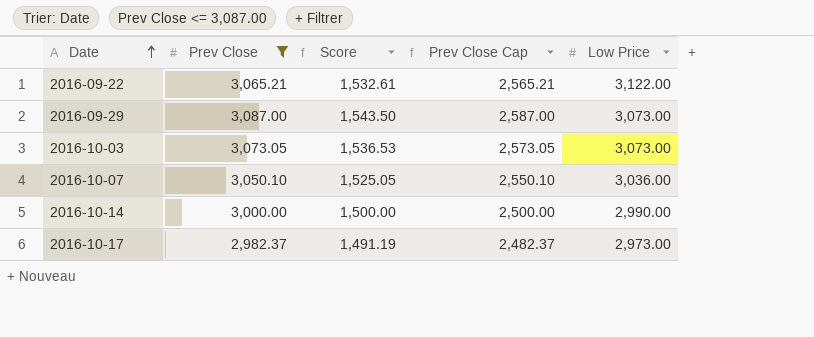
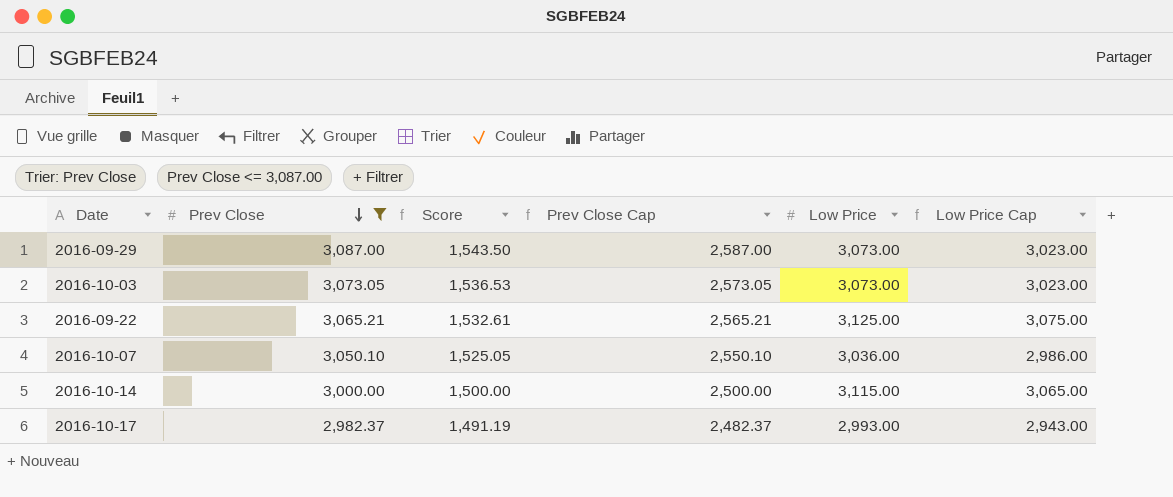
row order: Date ascending -> Prev Close descending
column Low Price Cap | formula: none -> [Low Price] - 50
2016-09-22 | Low Price: 3,122.00 -> 3,125.00
2016-10-14 | Low Price: 2,990.00 -> 3,115.00
2016-10-17 | Low Price: 2,973.00 -> 2,993.00

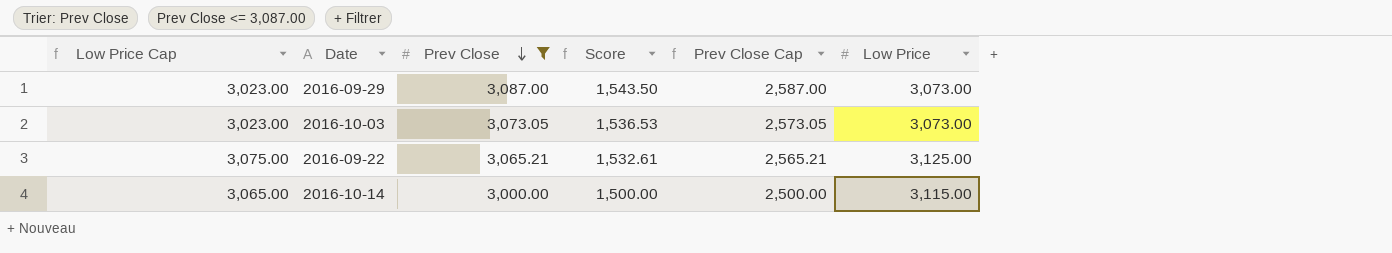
column Low Price Cap | position: 6 -> 1
row 2016-10-07: 3,050.10 | 1,525.05 | 2,550.10 | 3,036.00 | 2,986.00 -> none
row 2016-10-17: 2,982.37 | 1,491.19 | 2,482.37 | 2,993.00 | 2,943.00 -> none

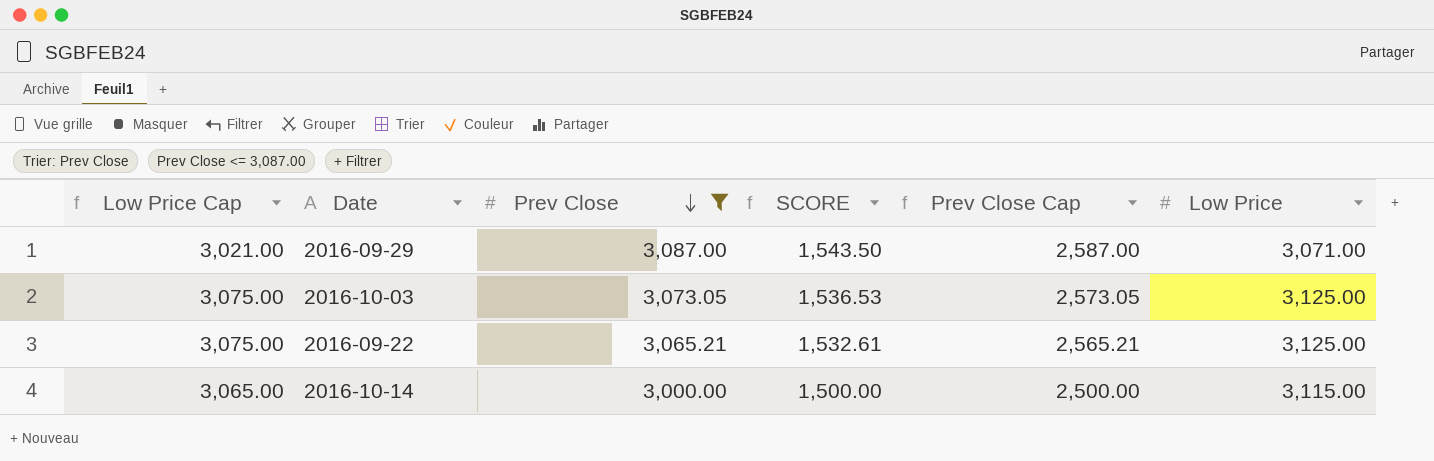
column name: Score -> SCORE
2016-09-29 | Low Price Cap: 3,023.00 -> 3,021.00
2016-09-29 | Low Price: 3,073.00 -> 3,071.00
2016-10-03 | Low Price Cap: 3,023.00 -> 3,075.00
2016-10-03 | Low Price: 3,073.00 -> 3,125.00

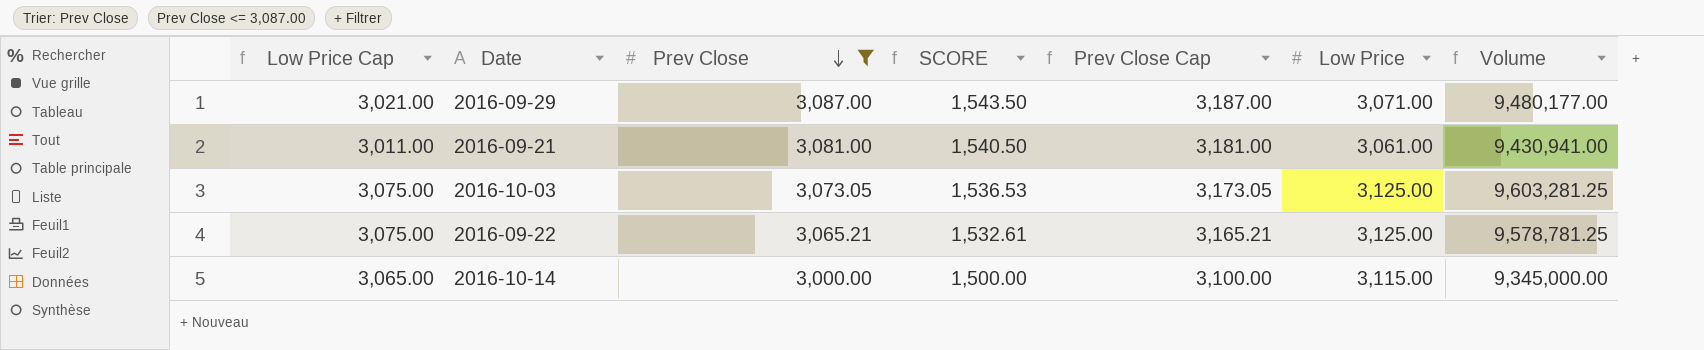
column Prev Close Cap | formula: [Prev Close] - 500 -> [Prev Close] + 100
column Volume | formula: none -> [Prev Close] * [Low Price]
row 2016-09-21: none -> 3,011.00 | 3,081.00 | 1,540.50 | 3,181.00 | 3,061.00 | 9,430,941.00

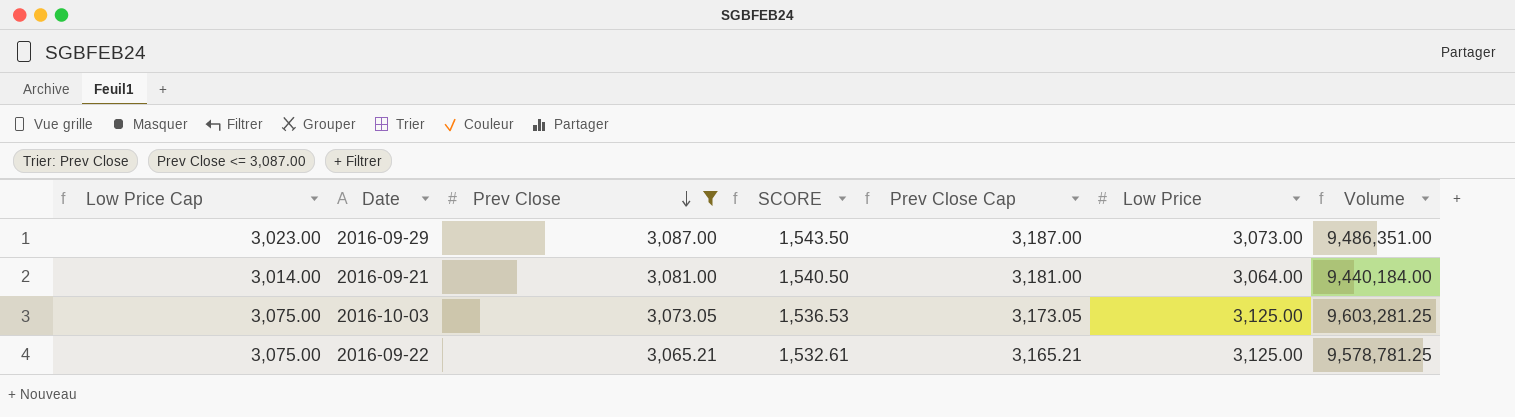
row 2016-10-14: 3,065.00 | 3,000.00 | 1,500.00 | 3,100.00 | 3,115.00 | 9,345,000.00 -> none
2016-09-29 | Low Price Cap: 3,021.00 -> 3,023.00
2016-09-29 | Low Price: 3,071.00 -> 3,073.00
2016-09-29 | Volume: 9,480,177.00 -> 9,486,351.00
2016-09-21 | Low Price Cap: 3,011.00 -> 3,014.00
2016-09-21 | Low Price: 3,061.00 -> 3,064.00
2016-09-21 | Volume: 9,430,941.00 -> 9,440,184.00

